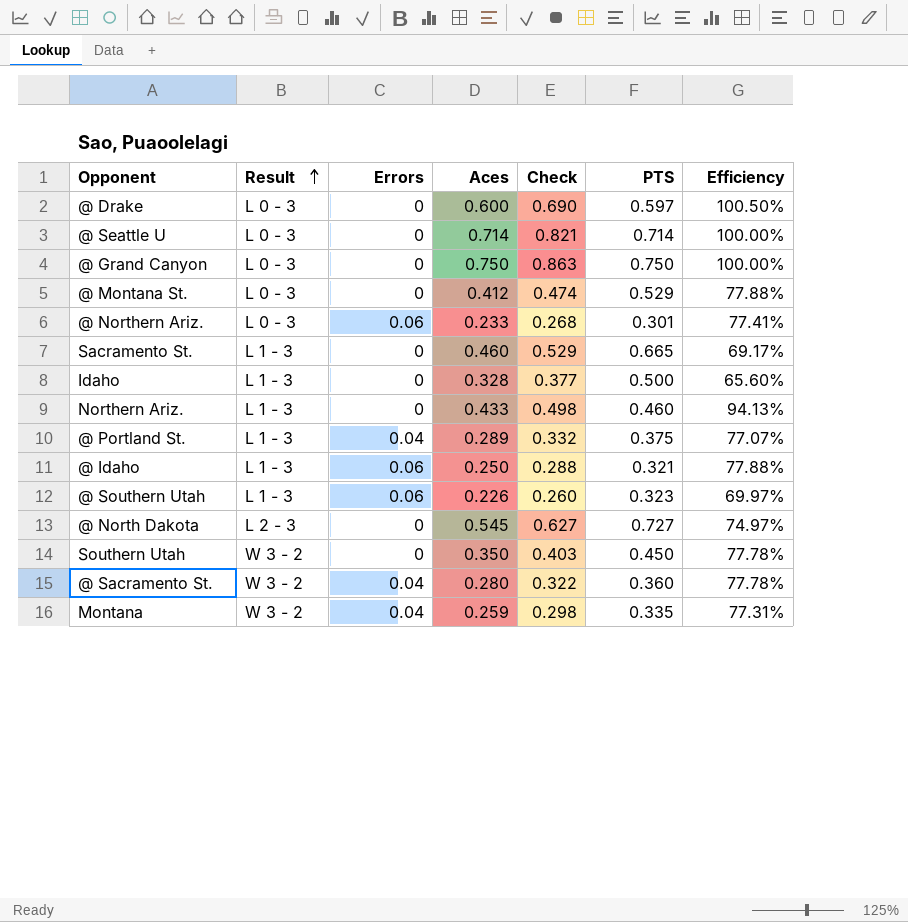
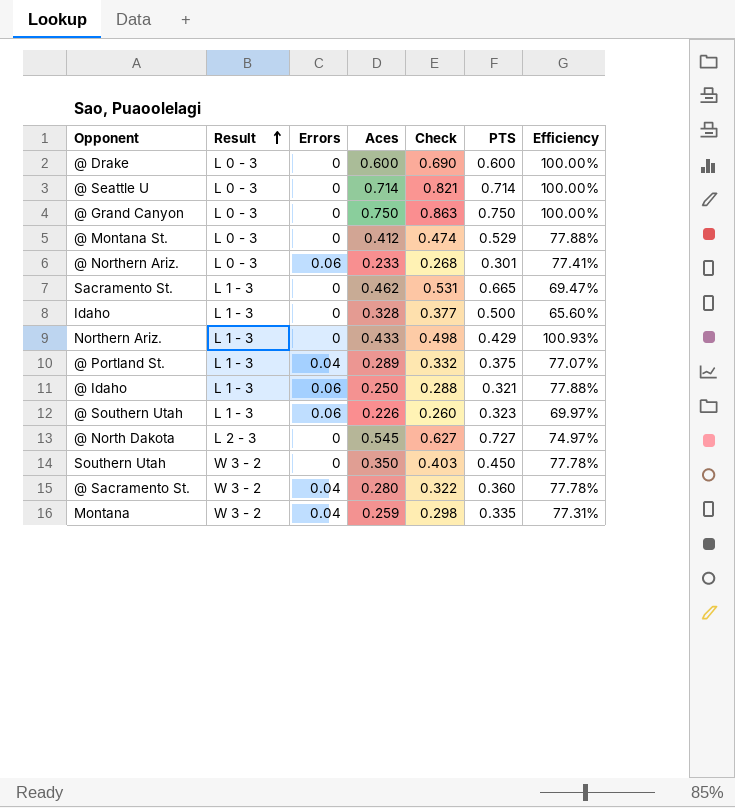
@ Drake | PTS: 0.597 -> 0.600
@ Drake | Efficiency: 100.50% -> 100.00%
Sacramento St. | Aces: 0.460 -> 0.462
Sacramento St. | Check: 0.529 -> 0.531
Sacramento St. | Efficiency: 69.17% -> 69.47%
Northern Ariz. | PTS: 0.460 -> 0.429
Northern Ariz. | Efficiency: 94.13% -> 100.93%

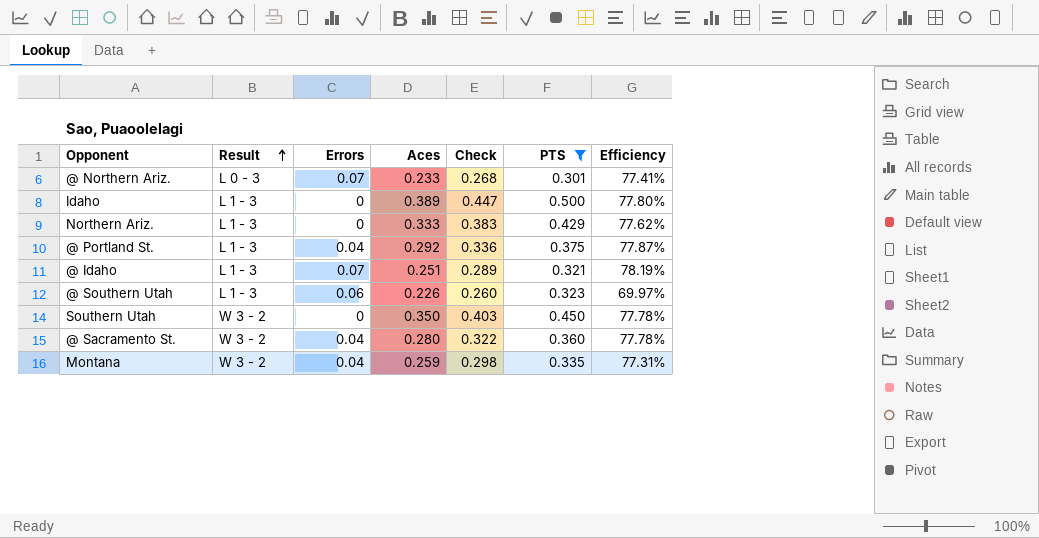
filter: none -> PTS <= 0.500
@ Northern Ariz. | Errors: 0.06 -> 0.07
Idaho | Aces: 0.328 -> 0.389
Idaho | Check: 0.377 -> 0.447
Idaho | Efficiency: 65.60% -> 77.80%
Northern Ariz. | Aces: 0.433 -> 0.333
Northern Ariz. | Check: 0.498 -> 0.383
Northern Ariz. | Efficiency: 100.93% -> 77.62%
@ Portland St. | Aces: 0.289 -> 0.292
@ Portland St. | Check: 0.332 -> 0.336
@ Portland St. | Efficiency: 77.07% -> 77.87%
@ Idaho | Errors: 0.06 -> 0.07
@ Idaho | Aces: 0.250 -> 0.251
@ Idaho | Check: 0.288 -> 0.289
@ Idaho | Efficiency: 77.88% -> 78.19%

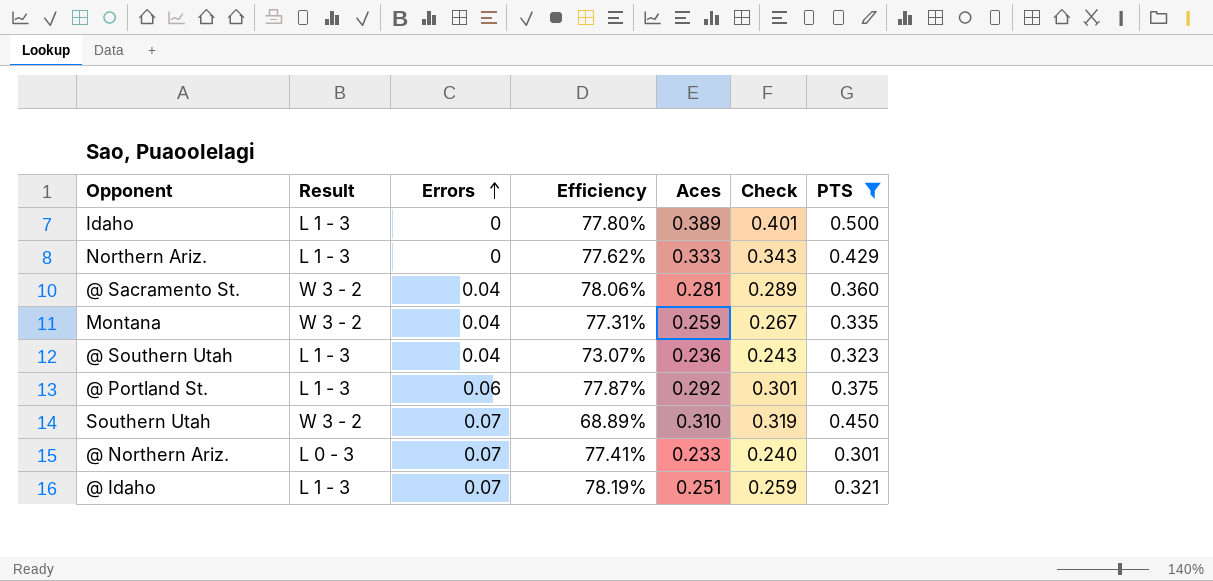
row order: Result ascending -> Errors ascending
column Efficiency | position: 7 -> 4
column Check | formula: [Aces] * 1.15 -> [Aces] * 1.03
@ Sacramento St. | Efficiency: 77.78% -> 78.06%
@ Sacramento St. | Aces: 0.280 -> 0.281
@ Southern Utah | Errors: 0.06 -> 0.04
@ Southern Utah | Efficiency: 69.97% -> 73.07%
@ Southern Utah | Aces: 0.226 -> 0.236
@ Portland St. | Errors: 0.04 -> 0.06
Southern Utah | Errors: 0 -> 0.07
Southern Utah | Efficiency: 77.78% -> 68.89%
Southern Utah | Aces: 0.350 -> 0.310

